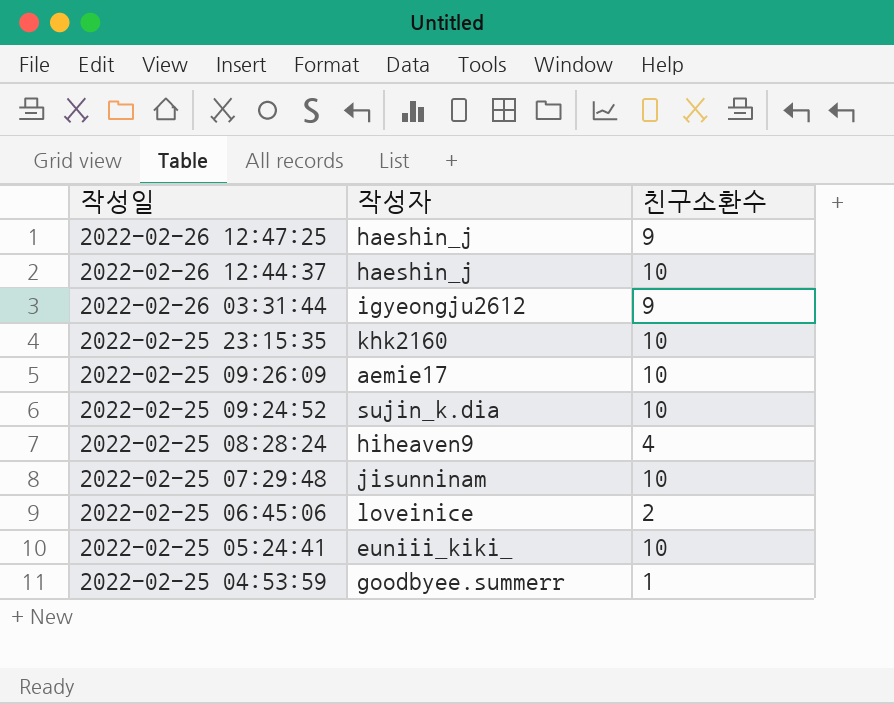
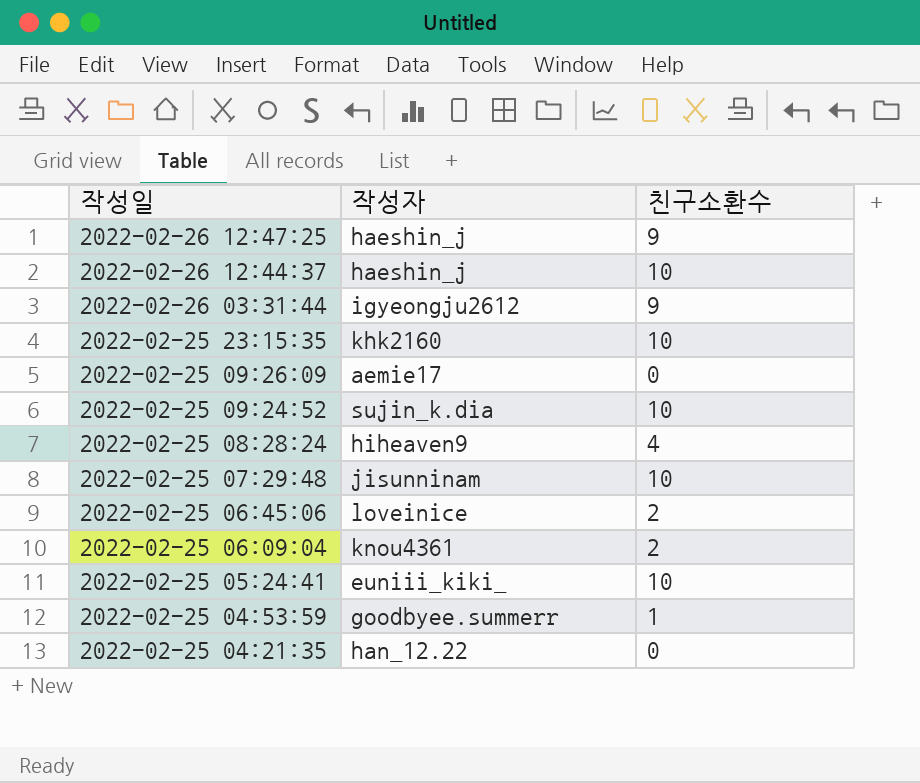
2022-02-25 09:26:09 | 친구소환수: 10 -> 0
row 2022-02-25 06:09:04: none -> knou4361 | 2
row 2022-02-25 04:21:35: none -> han_12.22 | 0

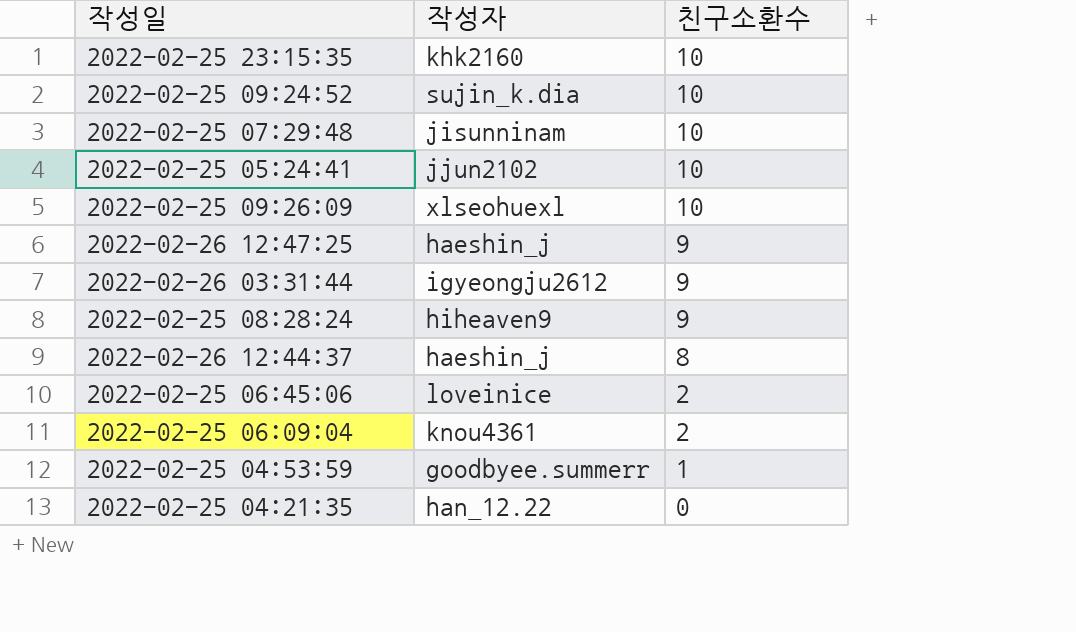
row order: 작성일 descending -> 친구소환수 descending
2022-02-25 05:24:41 | 작성자: euniii_kiki_ -> jjun2102
2022-02-25 09:26:09 | 작성자: aemie17 -> xlseohuexl
2022-02-25 09:26:09 | 친구소환수: 0 -> 10
2022-02-25 08:28:24 | 친구소환수: 4 -> 9
2022-02-26 12:44:37 | 친구소환수: 10 -> 8

